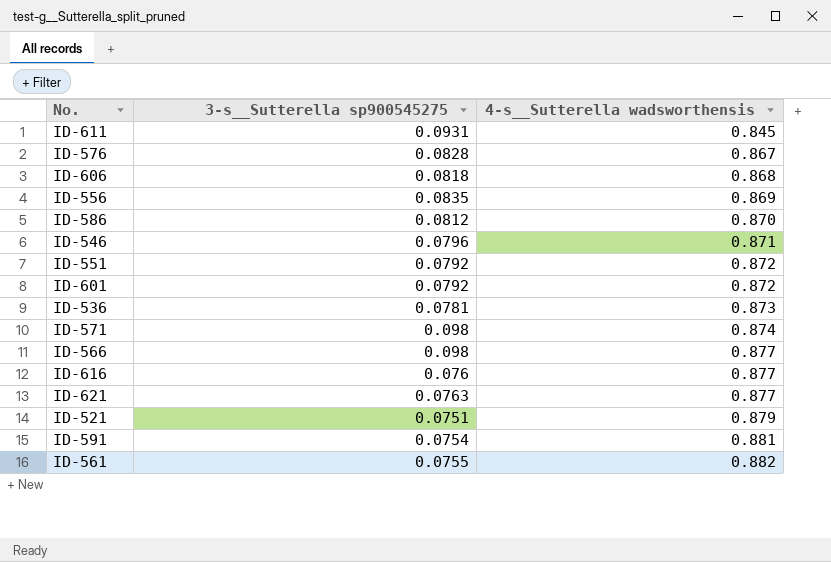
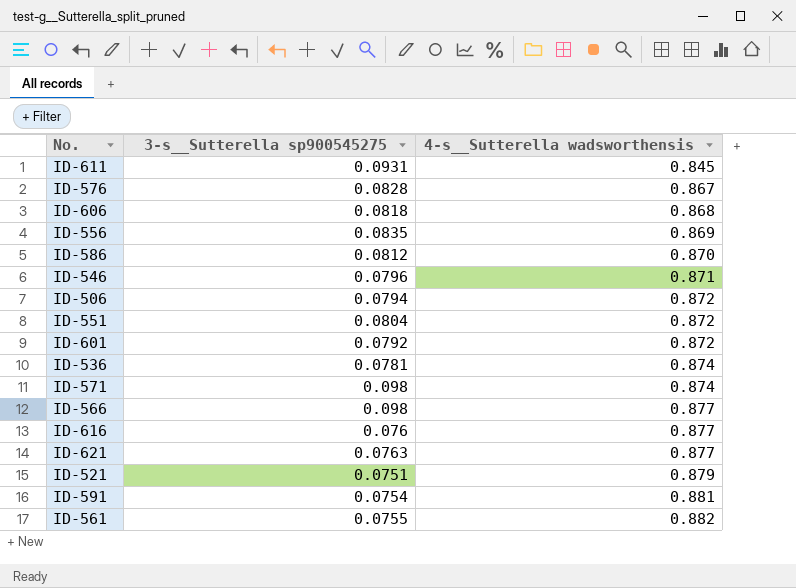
row ID-506: none -> 0.0794 | 0.872
ID-551 | 3-s__Sutterella sp900545275: 0.0792 -> 0.0804
ID-536 | 4-s__Sutterella wadsworthensis: 0.873 -> 0.874

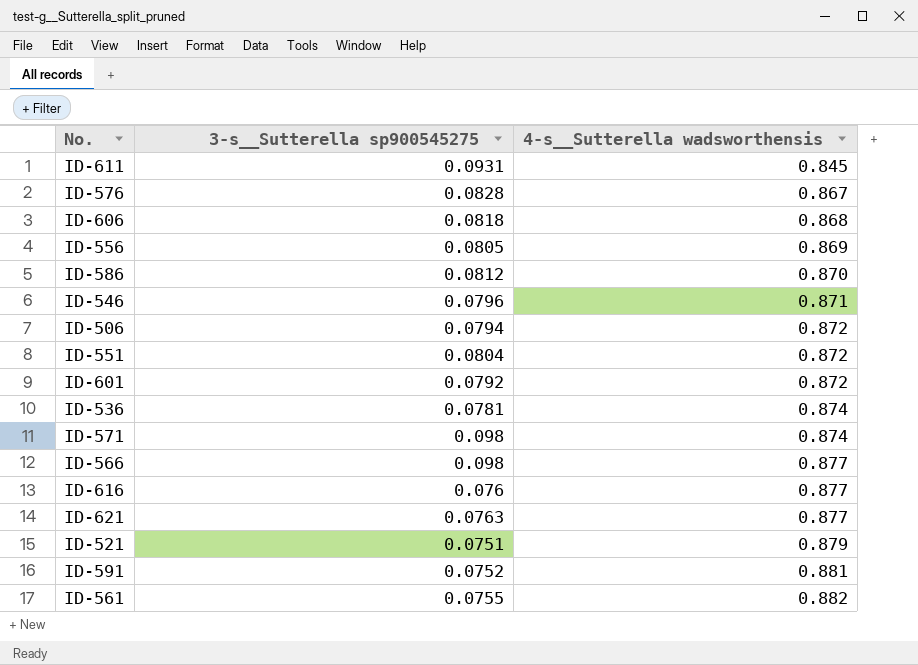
ID-556 | 3-s__Sutterella sp900545275: 0.0835 -> 0.0805
ID-591 | 3-s__Sutterella sp900545275: 0.0754 -> 0.0752

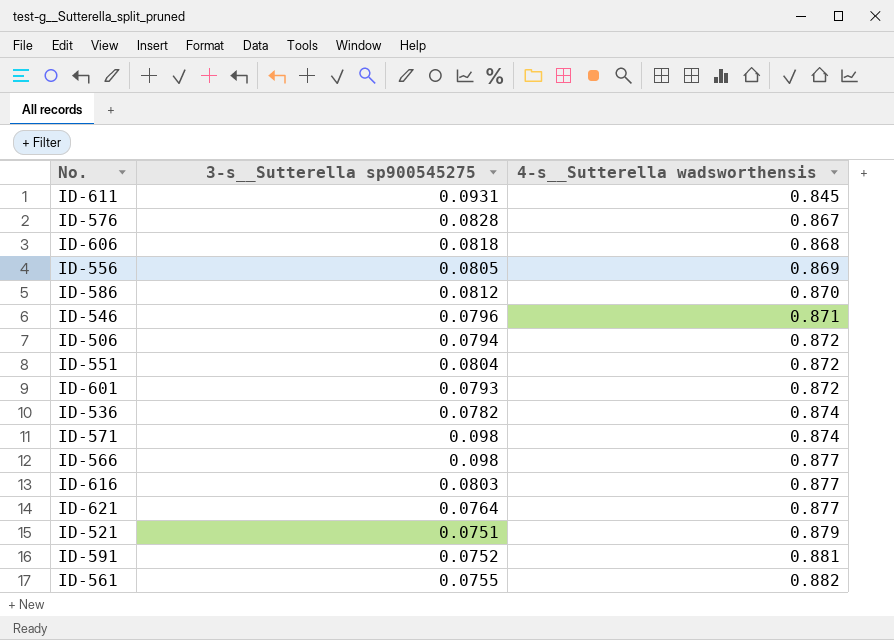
ID-601 | 3-s__Sutterella sp900545275: 0.0792 -> 0.0793
ID-536 | 3-s__Sutterella sp900545275: 0.0781 -> 0.0782
ID-616 | 3-s__Sutterella sp900545275: 0.076 -> 0.0803
ID-621 | 3-s__Sutterella sp900545275: 0.0763 -> 0.0764

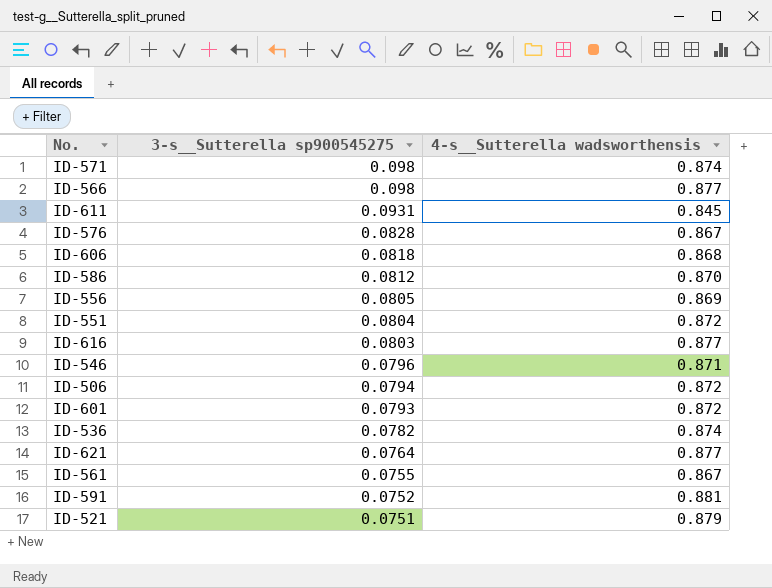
row order: 4-s__Sutterella wadsworthensis ascending -> 3-s__Sutterella sp900545275 descending
ID-561 | 4-s__Sutterella wadsworthensis: 0.882 -> 0.867

